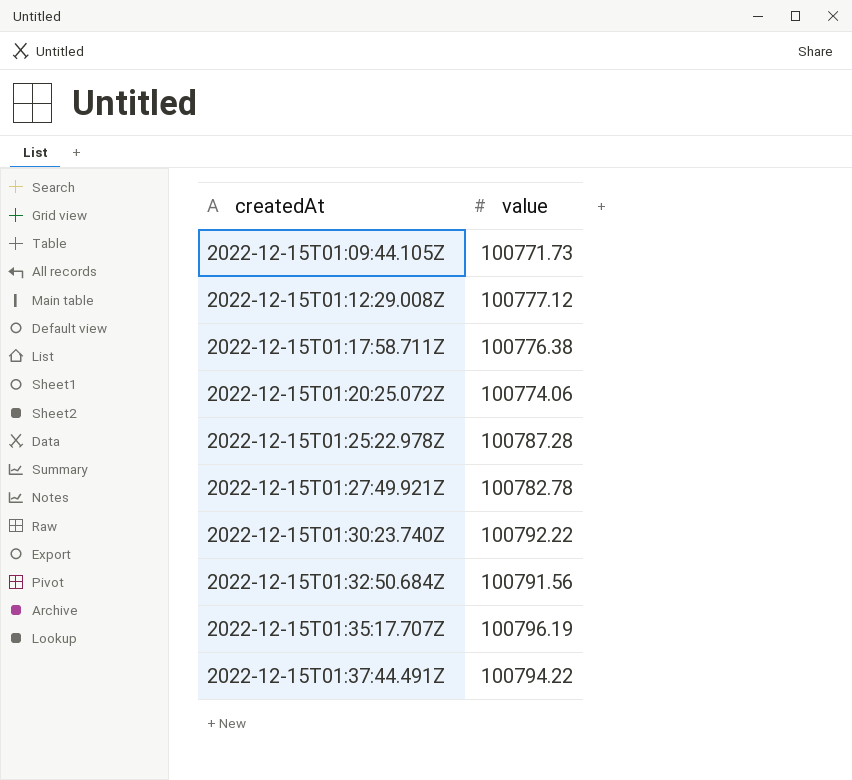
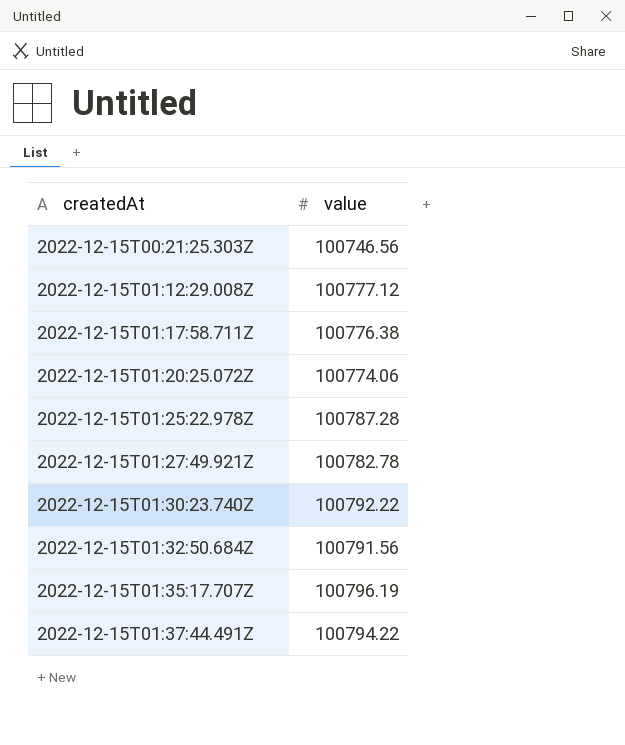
row 2022-12-15T01:09:44.105Z: 100771.73 -> none
row 2022-12-15T00:21:25.303Z: none -> 100746.56

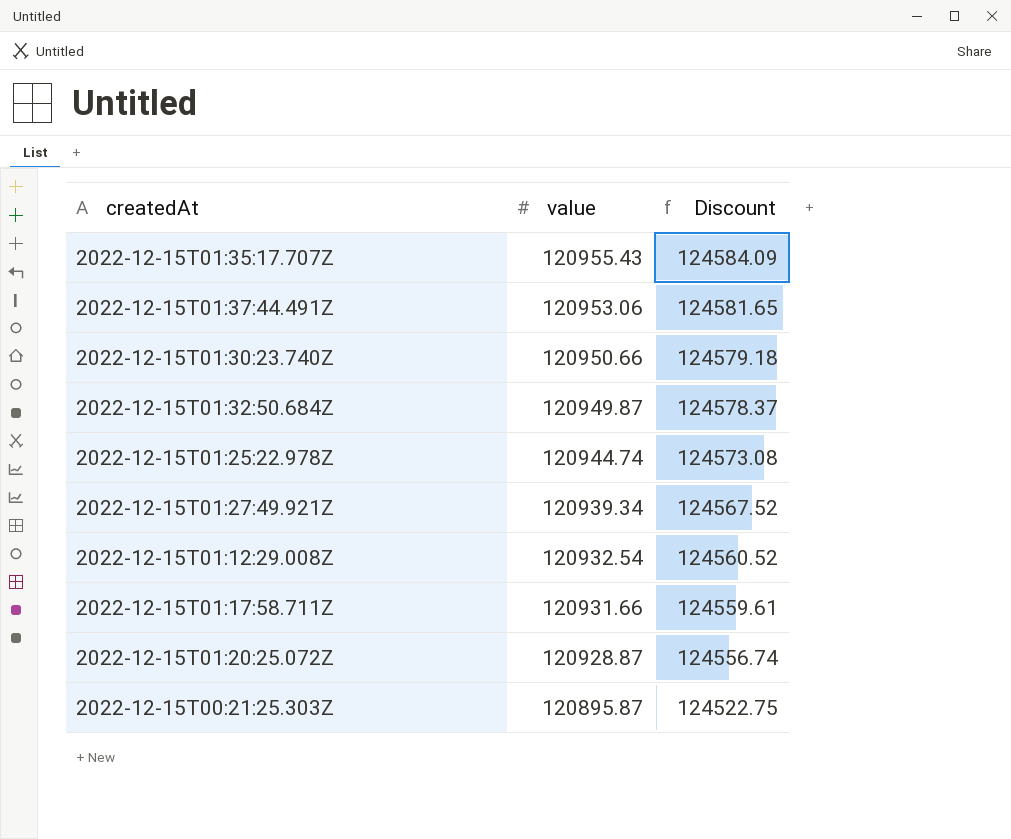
row order: createdAt ascending -> value descending
column Discount | formula: none -> [value] * 1.03
2022-12-15T01:35:17.707Z | value: 100796.19 -> 120955.43
2022-12-15T01:37:44.491Z | value: 100794.22 -> 120953.06
2022-12-15T01:30:23.740Z | value: 100792.22 -> 120950.66
2022-12-15T01:32:50.684Z | value: 100791.56 -> 120949.87
2022-12-15T01:25:22.978Z | value: 100787.28 -> 120944.74
2022-12-15T01:27:49.921Z | value: 100782.78 -> 120939.34
2022-12-15T01:12:29.008Z | value: 100777.12 -> 120932.54
2022-12-15T01:17:58.711Z | value: 100776.38 -> 120931.66
2022-12-15T01:20:25.072Z | value: 100774.06 -> 120928.87
2022-12-15T00:21:25.303Z | value: 100746.56 -> 120895.87

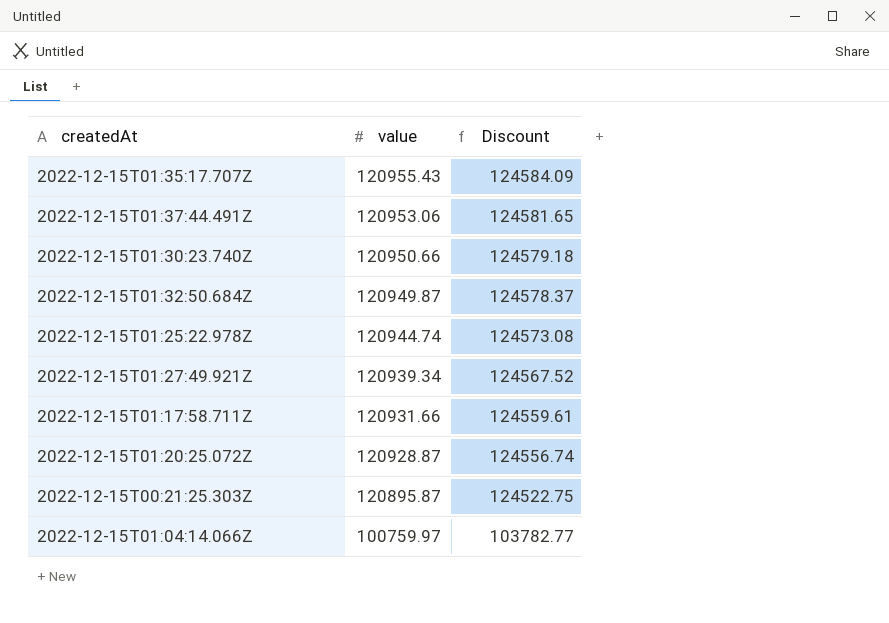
row 2022-12-15T01:12:29.008Z: 120932.54 | 124560.52 -> none
row 2022-12-15T01:04:14.066Z: none -> 100759.97 | 103782.77

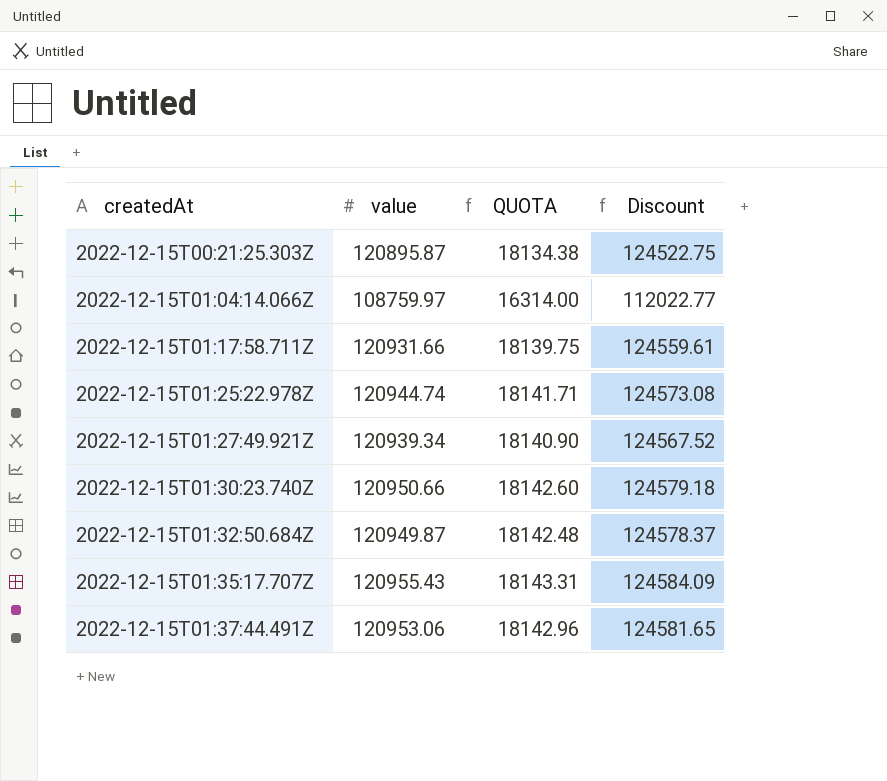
row order: value descending -> createdAt ascending
column QUOTA | formula: none -> [value] * 0.15
row 2022-12-15T01:20:25.072Z: 120928.87 | 124556.74 -> none
2022-12-15T01:04:14.066Z | value: 100759.97 -> 108759.97
2022-12-15T01:04:14.066Z | Discount: 103782.77 -> 112022.77

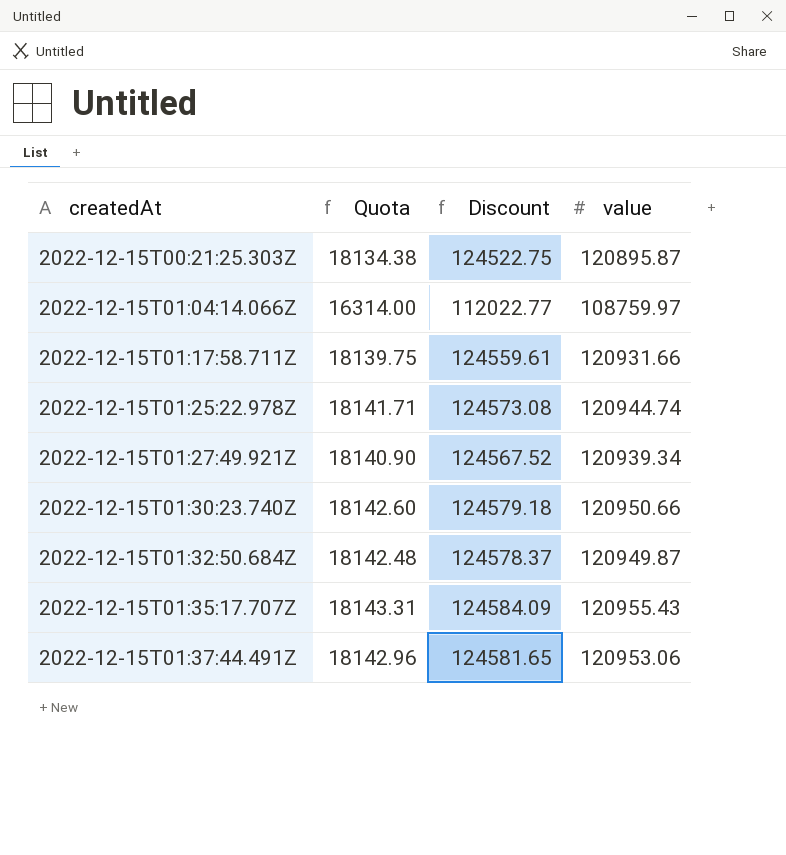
column name: QUOTA -> Quota
column value | position: 2 -> 4

